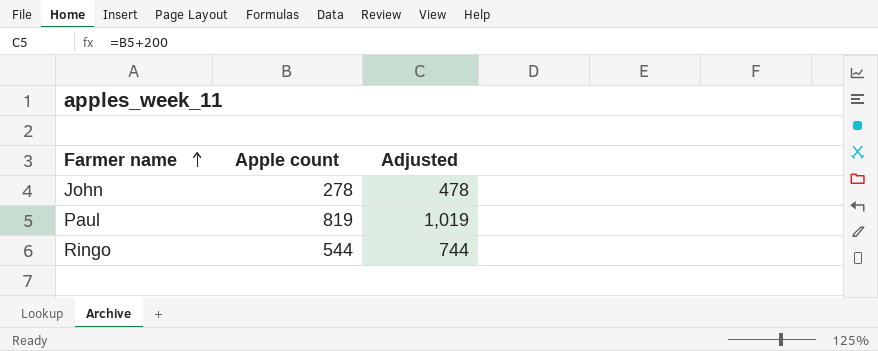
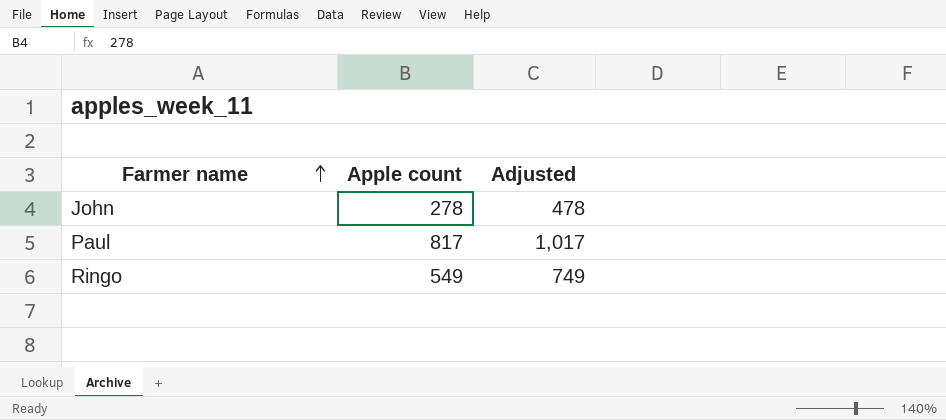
Paul | Apple count: 819 -> 817
Paul | Adjusted: 1,019 -> 1,017
Ringo | Apple count: 544 -> 549
Ringo | Adjusted: 744 -> 749

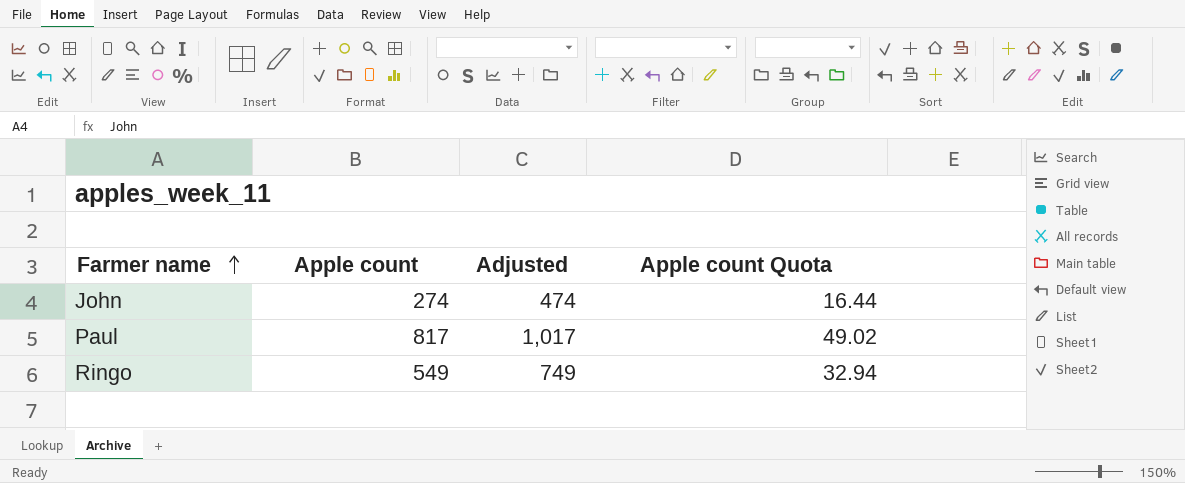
column Apple count Quota | formula: none -> [Apple count] * 0.06
John | Apple count: 278 -> 274
John | Adjusted: 478 -> 474

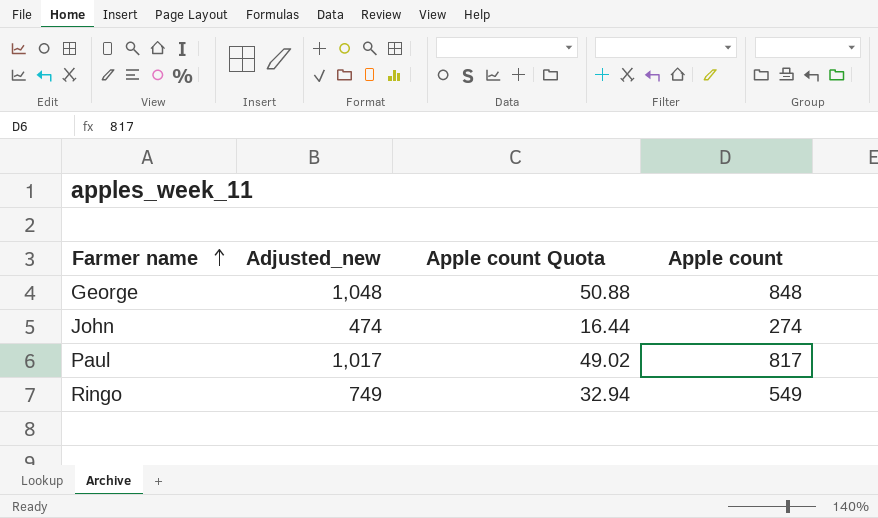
column name: Adjusted -> Adjusted_new
column Apple count | position: 2 -> 4
row George: none -> 1,048 | 50.88 | 848

